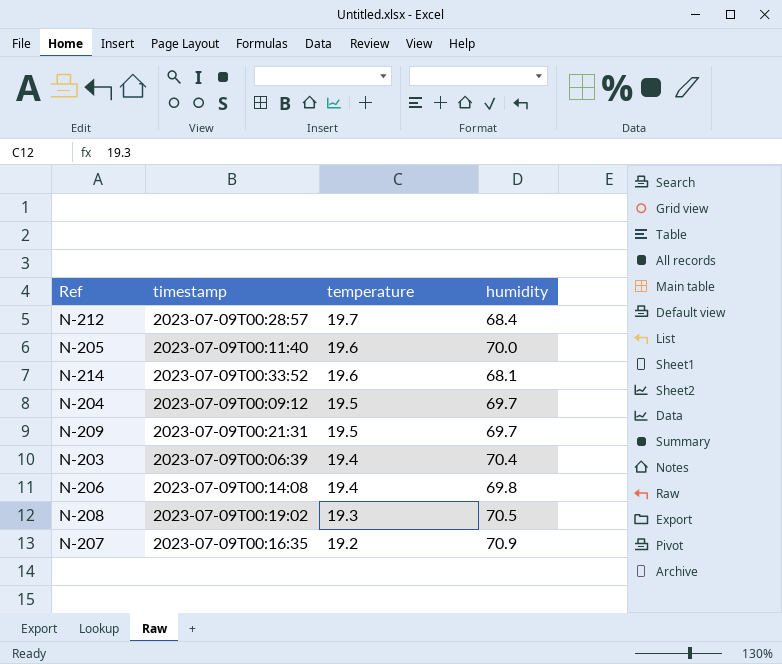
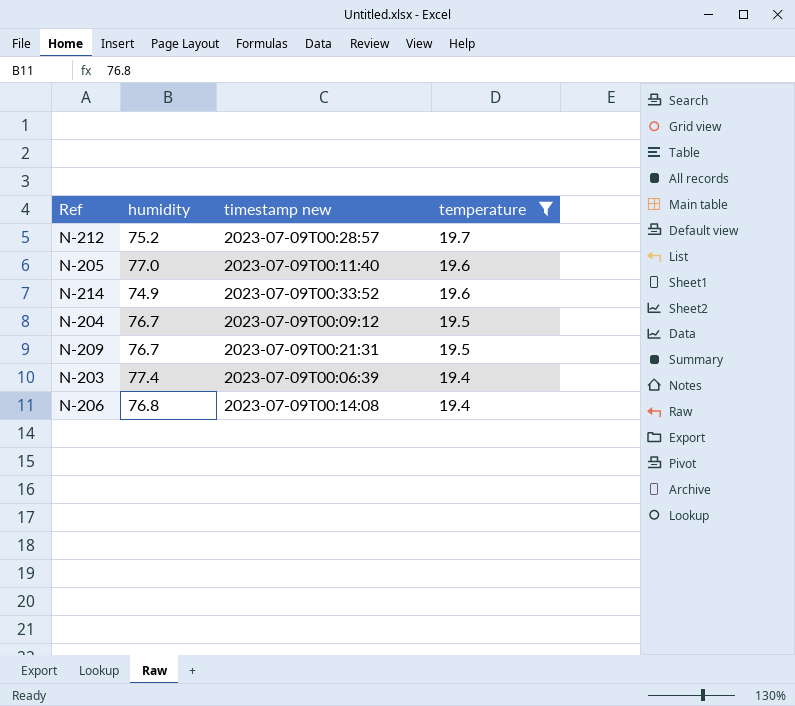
filter: none -> temperature >= 19.4
column humidity | position: 4 -> 2
column name: timestamp -> timestamp new
N-212 | humidity: 68.4 -> 75.2
N-205 | humidity: 70.0 -> 77.0
N-214 | humidity: 68.1 -> 74.9
N-204 | humidity: 69.7 -> 76.7
N-209 | humidity: 69.7 -> 76.7
N-203 | humidity: 70.4 -> 77.4
N-206 | humidity: 69.8 -> 76.8

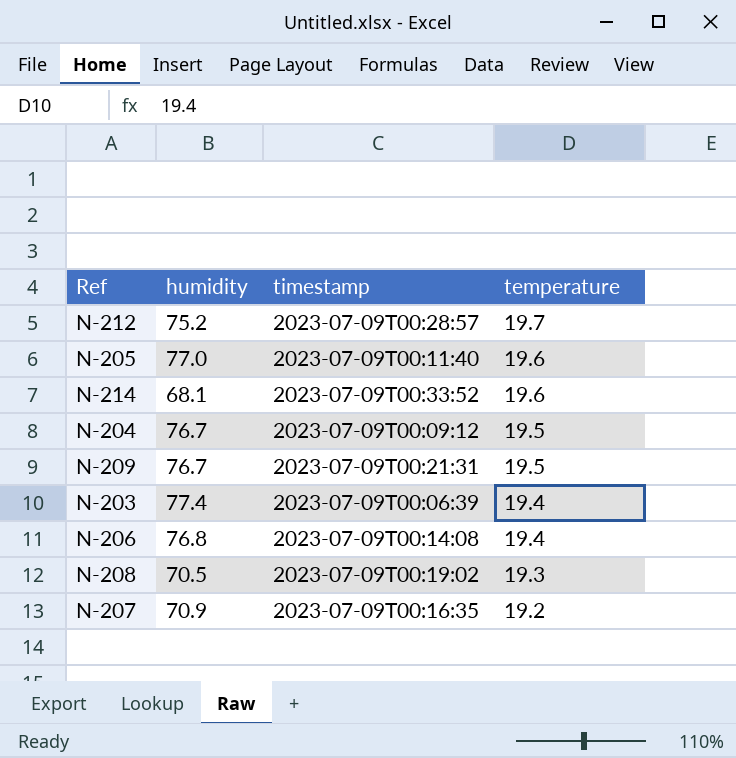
filter: temperature >= 19.4 -> none
column name: timestamp new -> timestamp
N-214 | humidity: 74.9 -> 68.1

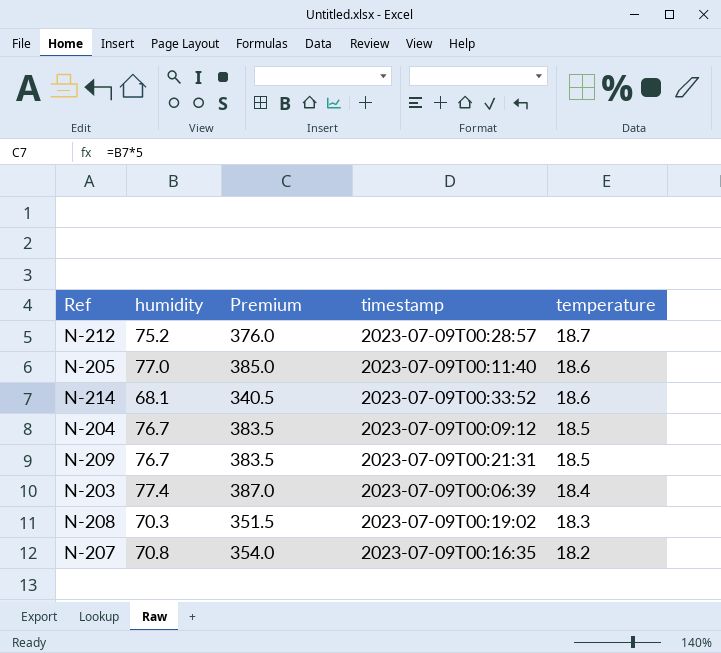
column Premium | formula: none -> [humidity] * 5
row N-206: 76.8 | 2023-07-09T00:14:08 | 19.4 -> none
N-212 | temperature: 19.7 -> 18.7
N-205 | temperature: 19.6 -> 18.6
N-214 | temperature: 19.6 -> 18.6
N-204 | temperature: 19.5 -> 18.5
N-209 | temperature: 19.5 -> 18.5
N-203 | temperature: 19.4 -> 18.4
N-208 | humidity: 70.5 -> 70.3
N-208 | temperature: 19.3 -> 18.3
N-207 | humidity: 70.9 -> 70.8
N-207 | temperature: 19.2 -> 18.2

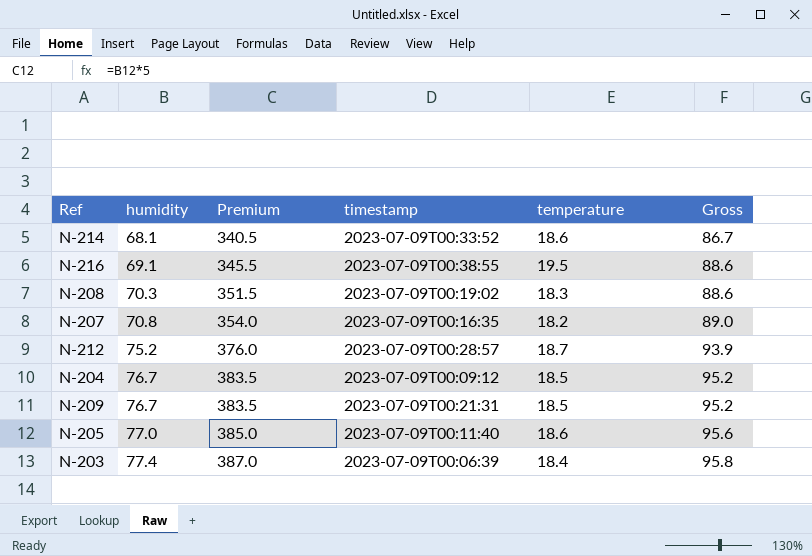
row order: temperature descending -> humidity ascending
column Gross | formula: none -> [humidity] + [temperature]
row N-216: none -> 69.1 | 345.5 | 2023-07-09T00:38:55 | 19.5 | 88.6

